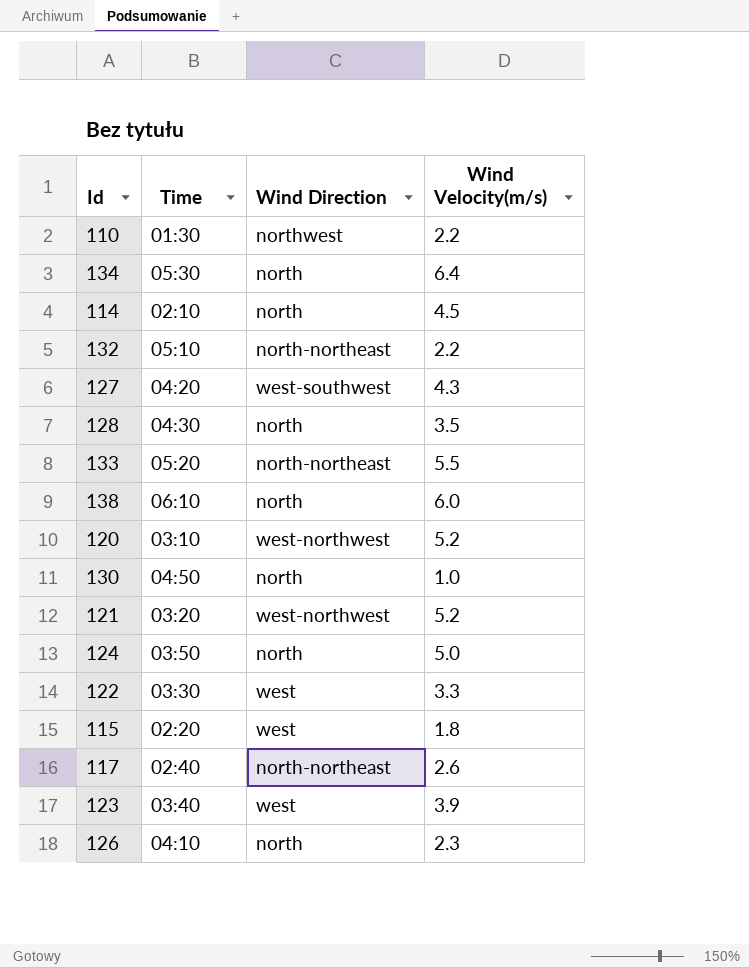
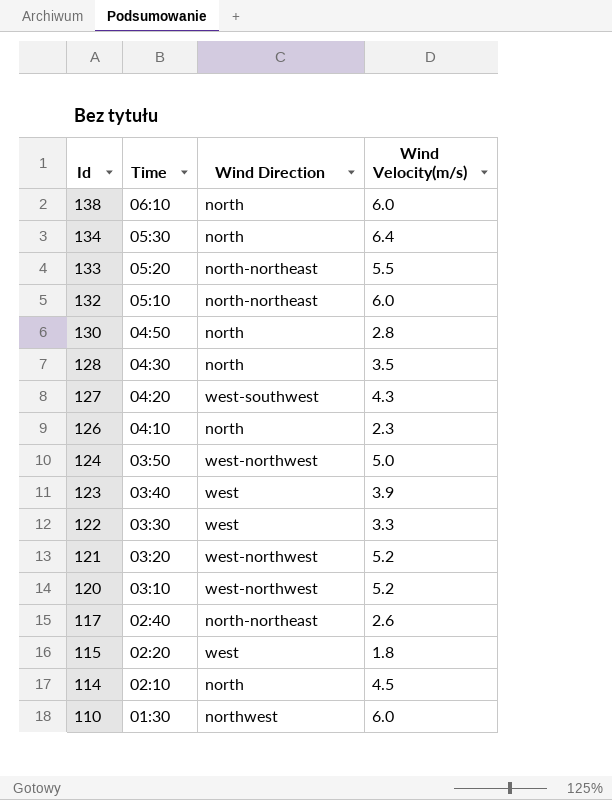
row order: none -> Id descending
132 | Wind Velocity(m/s): 2.2 -> 6.0
130 | Wind Velocity(m/s): 1.0 -> 2.8
124 | Wind Direction: north -> west-northwest
110 | Wind Velocity(m/s): 2.2 -> 6.0

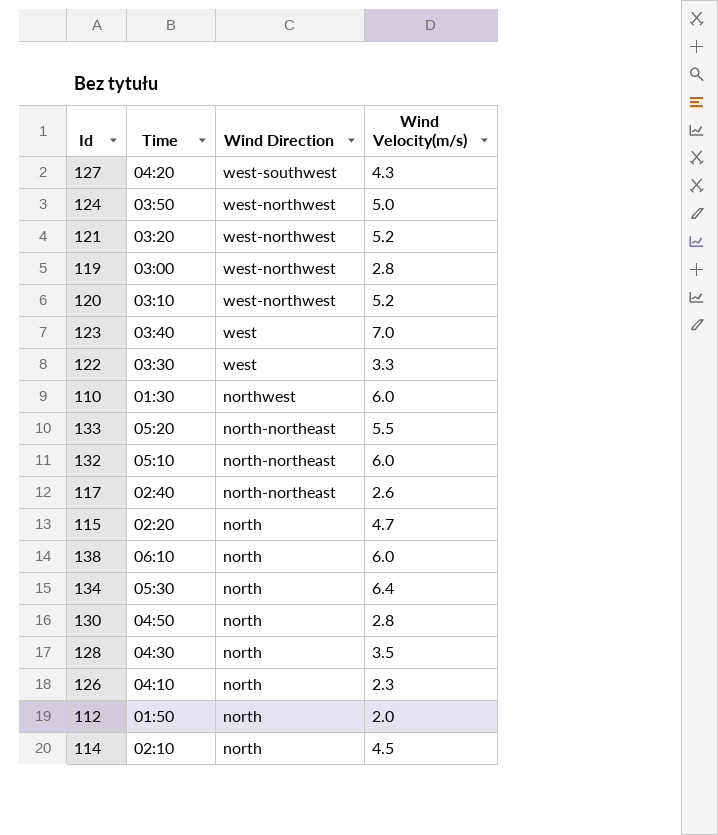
row order: Id descending -> Wind Direction descending
row 119: none -> 03:00 | west-northwest | 2.8
123 | Wind Velocity(m/s): 3.9 -> 7.0
115 | Wind Direction: west -> north
115 | Wind Velocity(m/s): 1.8 -> 4.7
row 112: none -> 01:50 | north | 2.0

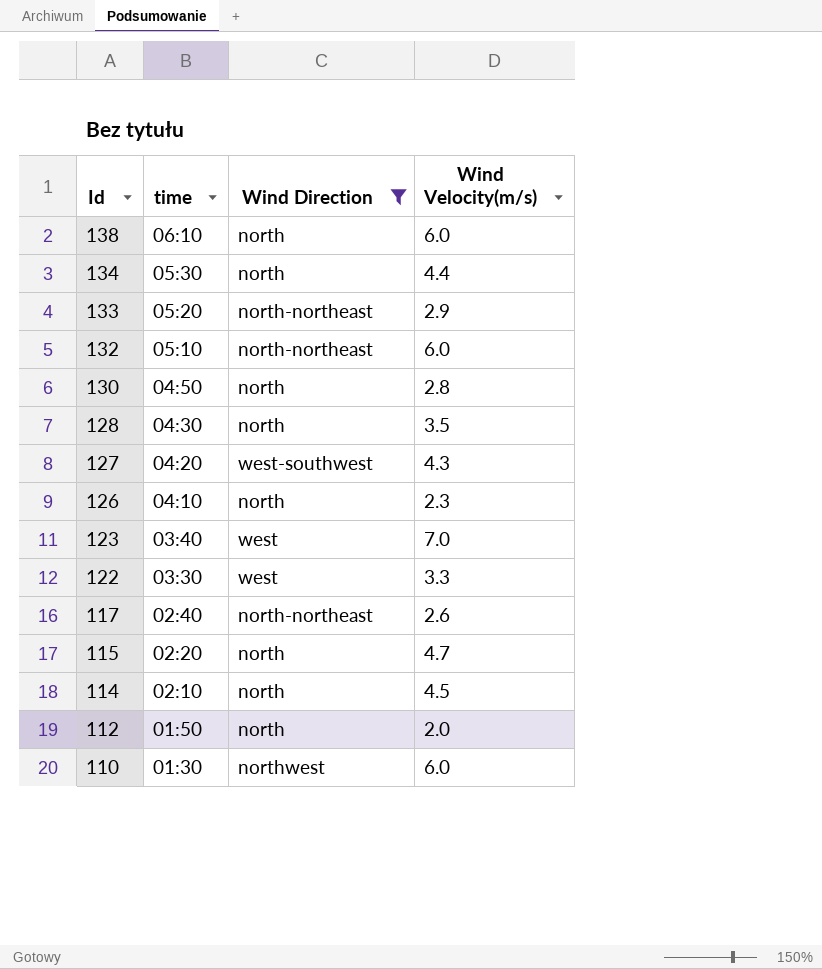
filter: none -> Wind Direction != west-northwest
row order: Wind Direction descending -> Id descending
column name: Time -> time
134 | Wind Velocity(m/s): 6.4 -> 4.4
133 | Wind Velocity(m/s): 5.5 -> 2.9

